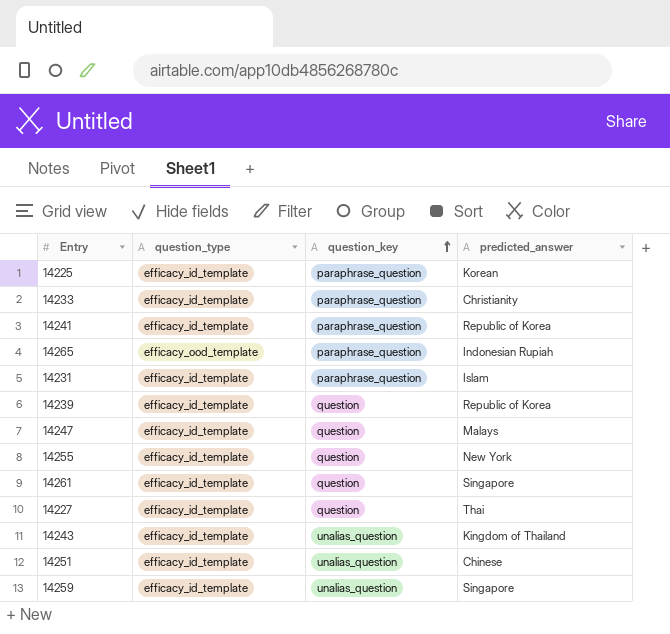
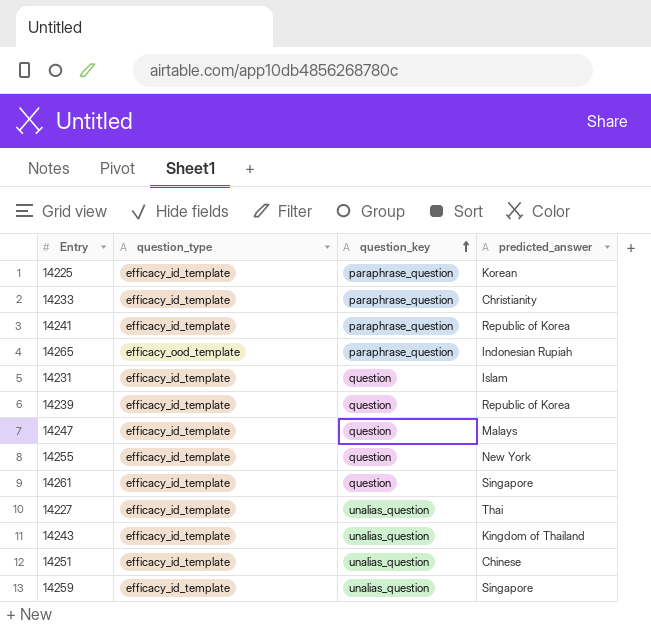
14231 | question_key: paraphrase_question -> question
14227 | question_key: question -> unalias_question

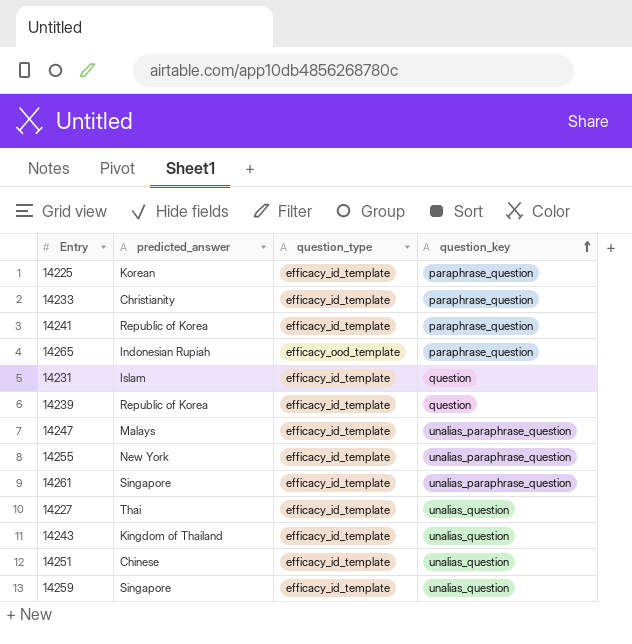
column predicted_answer | position: 4 -> 2
14247 | question_key: question -> unalias_paraphrase_question
14255 | question_key: question -> unalias_paraphrase_question
14261 | question_key: question -> unalias_paraphrase_question

